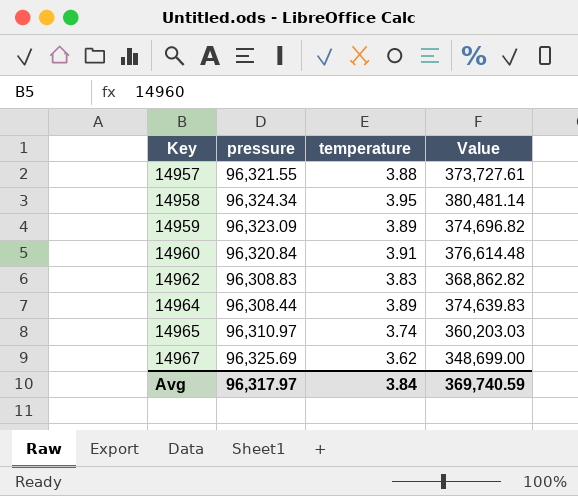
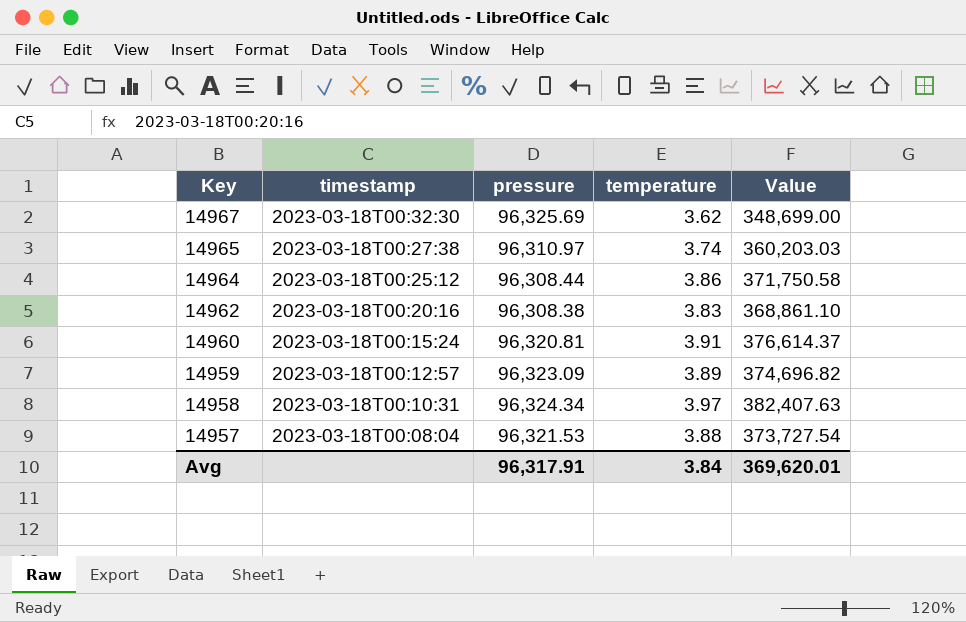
row order: Key ascending -> Key descending
column timestamp | position: none -> 2
14964 | temperature: 3.89 -> 3.86
14964 | Value: 374,639.83 -> 371,750.58
14962 | pressure: 96,308.83 -> 96,308.38
14962 | Value: 368,862.82 -> 368,861.10
14960 | pressure: 96,320.84 -> 96,320.81
14960 | Value: 376,614.48 -> 376,614.37
14958 | temperature: 3.95 -> 3.97
14958 | Value: 380,481.14 -> 382,407.63
14957 | pressure: 96,321.55 -> 96,321.53
14957 | Value: 373,727.61 -> 373,727.54
Avg | pressure: 96,317.97 -> 96,317.91
Avg | Value: 369,740.59 -> 369,620.01

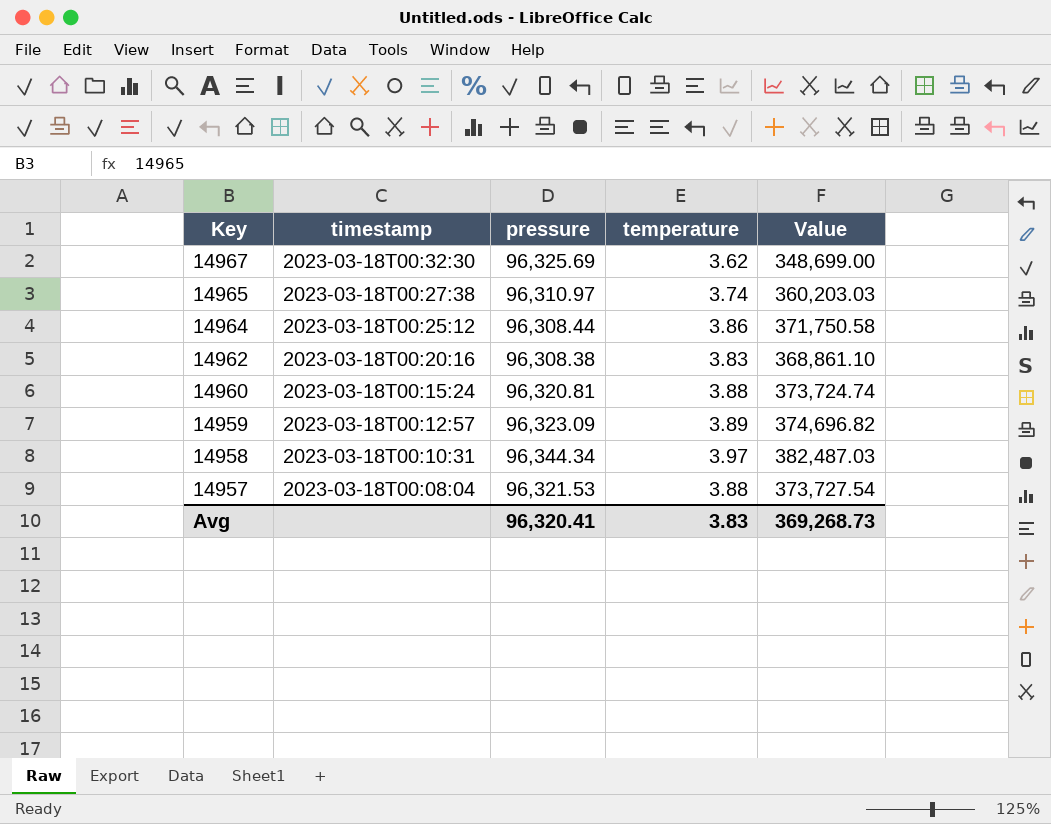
14960 | temperature: 3.91 -> 3.88
14960 | Value: 376,614.37 -> 373,724.74
14958 | pressure: 96,324.34 -> 96,344.34
14958 | Value: 382,407.63 -> 382,487.03
Avg | pressure: 96,317.91 -> 96,320.41
Avg | temperature: 3.84 -> 3.83
Avg | Value: 369,620.01 -> 369,268.73

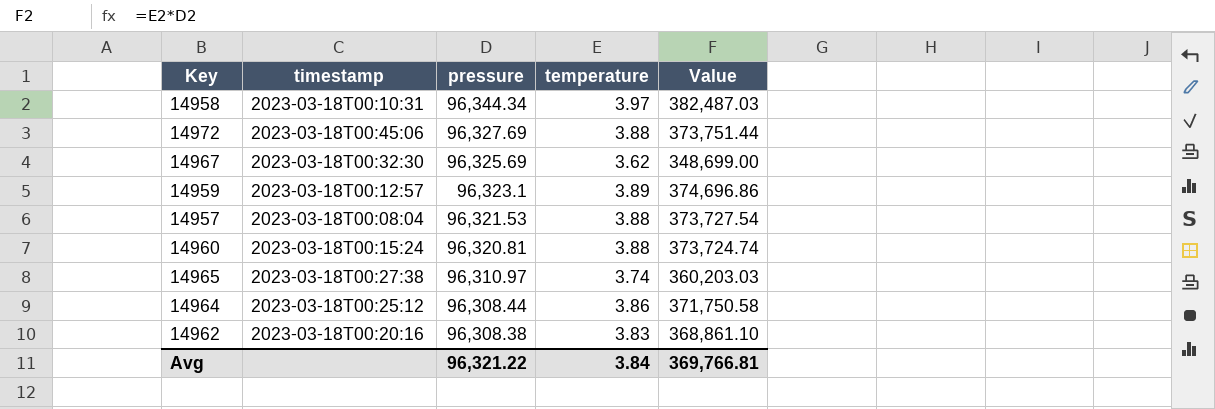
row order: Key descending -> pressure descending
row 14972: none -> 2023-03-18T00:45:06 | 96,327.69 | 3.88 | 373,751.44
14959 | pressure: 96,323.09 -> 96,323.1
14959 | Value: 374,696.82 -> 374,696.86
Avg | pressure: 96,320.41 -> 96,321.22
Avg | temperature: 3.83 -> 3.84
Avg | Value: 369,268.73 -> 369,766.81

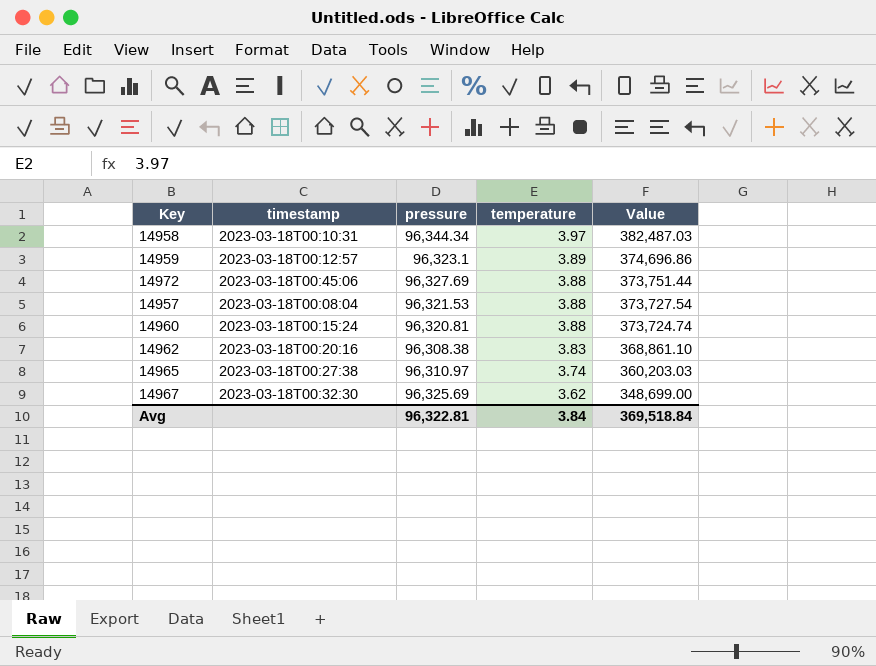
row order: pressure descending -> temperature descending
row 14964: 2023-03-18T00:25:12 | 96,308.44 | 3.86 | 371,750.58 -> none
Avg | pressure: 96,321.22 -> 96,322.81
Avg | Value: 369,766.81 -> 369,518.84

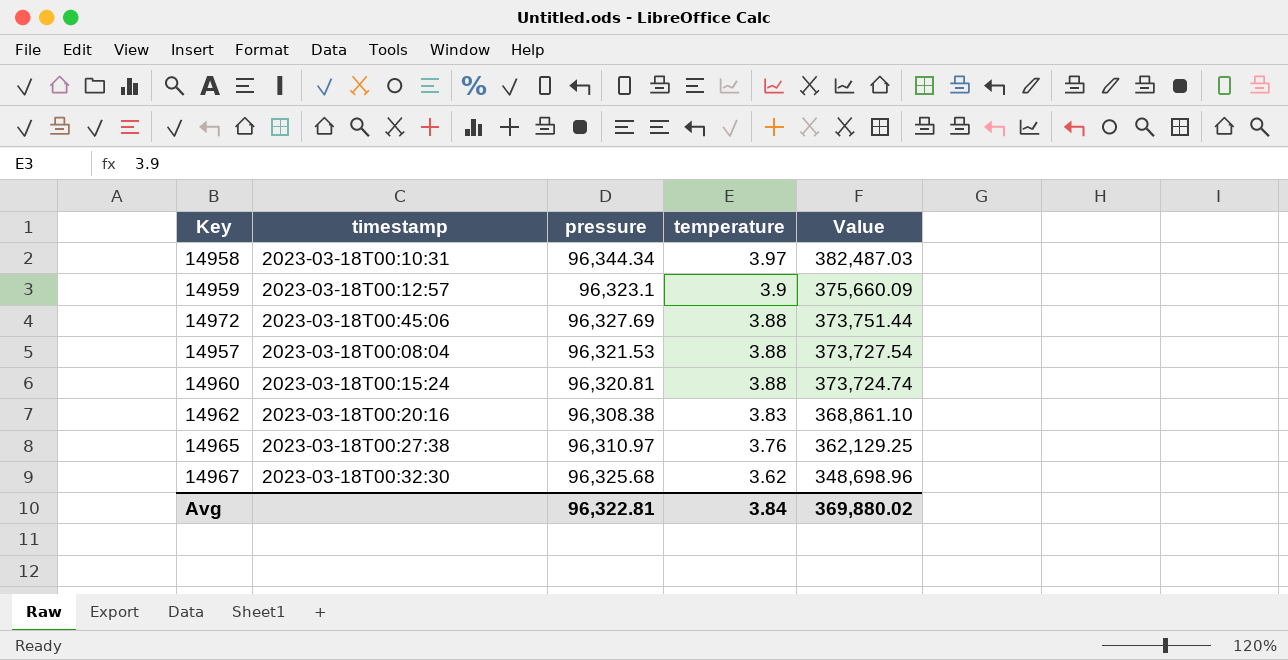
14959 | temperature: 3.89 -> 3.9
14959 | Value: 374,696.86 -> 375,660.09
14965 | temperature: 3.74 -> 3.76
14965 | Value: 360,203.03 -> 362,129.25
14967 | pressure: 96,325.69 -> 96,325.68
14967 | Value: 348,699.00 -> 348,698.96
Avg | Value: 369,518.84 -> 369,880.02

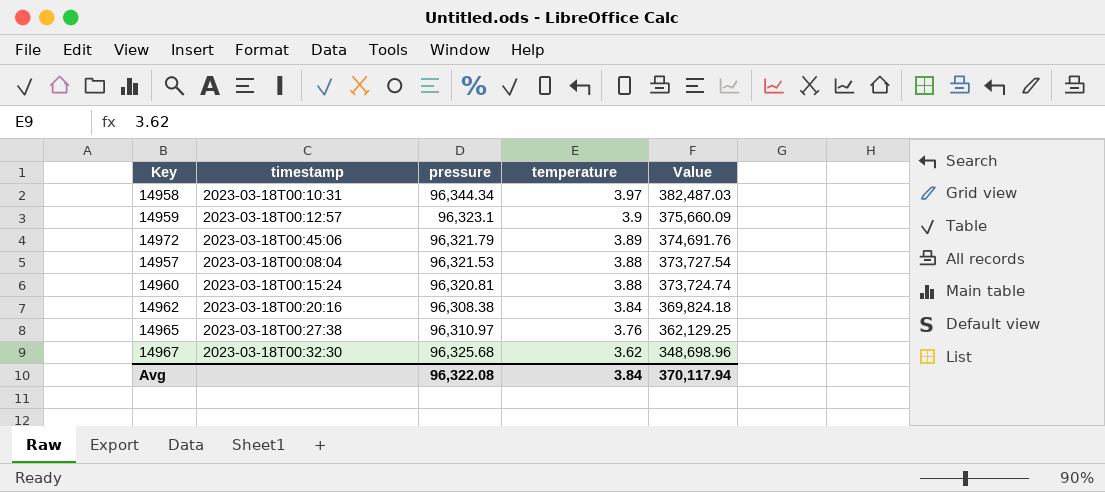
14972 | pressure: 96,327.69 -> 96,321.79
14972 | temperature: 3.88 -> 3.89
14972 | Value: 373,751.44 -> 374,691.76
14962 | temperature: 3.83 -> 3.84
14962 | Value: 368,861.10 -> 369,824.18
Avg | pressure: 96,322.81 -> 96,322.08
Avg | Value: 369,880.02 -> 370,117.94

